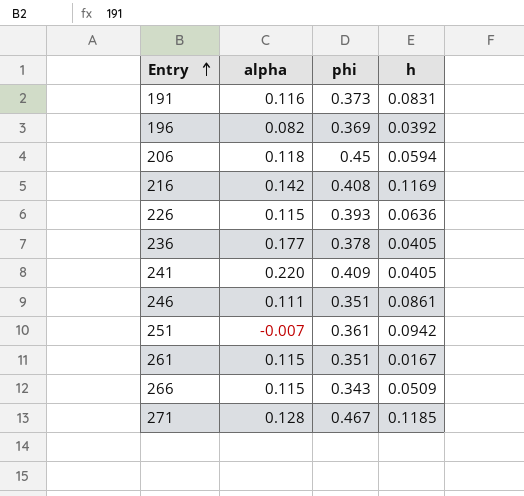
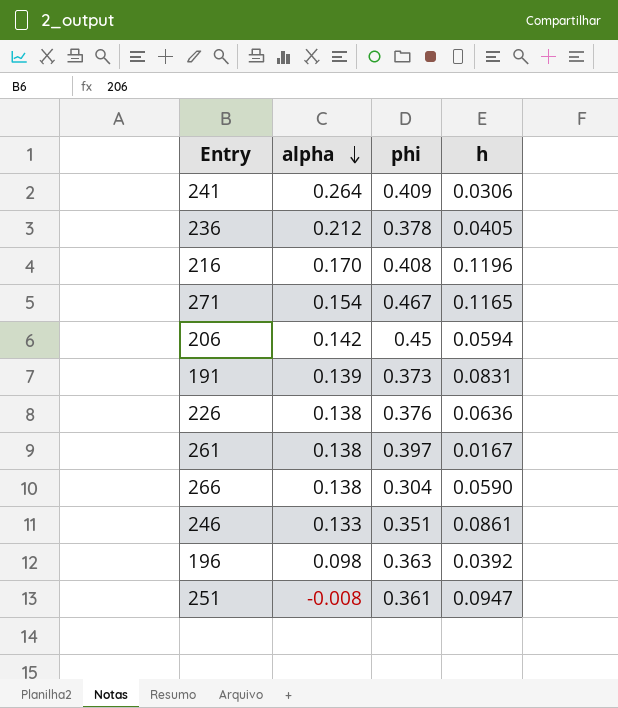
row order: Entry ascending -> alpha descending
241 | alpha: 0.220 -> 0.264
241 | h: 0.0405 -> 0.0306
236 | alpha: 0.177 -> 0.212
216 | alpha: 0.142 -> 0.170
216 | h: 0.1169 -> 0.1196
271 | alpha: 0.128 -> 0.154
271 | h: 0.1185 -> 0.1165
206 | alpha: 0.118 -> 0.142
191 | alpha: 0.116 -> 0.139
226 | alpha: 0.115 -> 0.138
226 | phi: 0.393 -> 0.376
261 | alpha: 0.115 -> 0.138
261 | phi: 0.351 -> 0.397
266 | alpha: 0.115 -> 0.138
266 | phi: 0.343 -> 0.304
266 | h: 0.0509 -> 0.0590
246 | alpha: 0.111 -> 0.133
196 | alpha: 0.082 -> 0.098
196 | phi: 0.369 -> 0.363
251 | alpha: -0.007 -> -0.008
251 | h: 0.0942 -> 0.0947

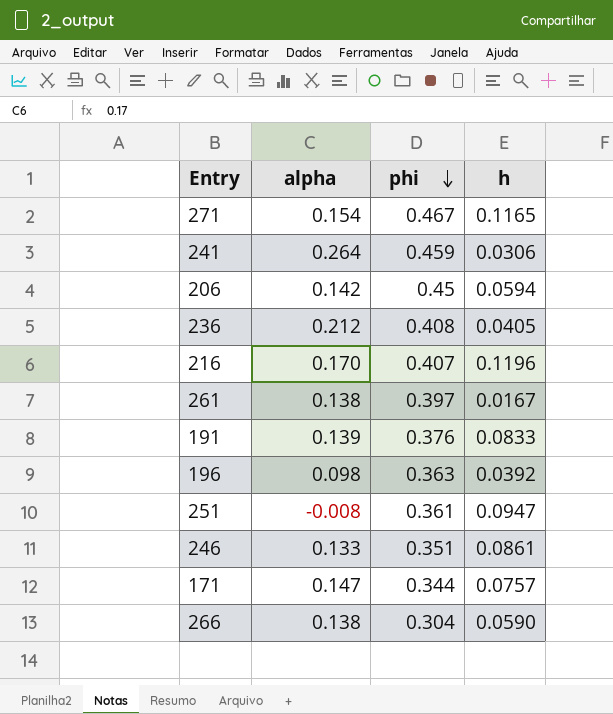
row order: alpha descending -> phi descending
row 226: 0.138 | 0.376 | 0.0636 -> none
241 | phi: 0.409 -> 0.459
236 | phi: 0.378 -> 0.408
216 | phi: 0.408 -> 0.407
191 | phi: 0.373 -> 0.376
191 | h: 0.0831 -> 0.0833
row 171: none -> 0.147 | 0.344 | 0.0757

